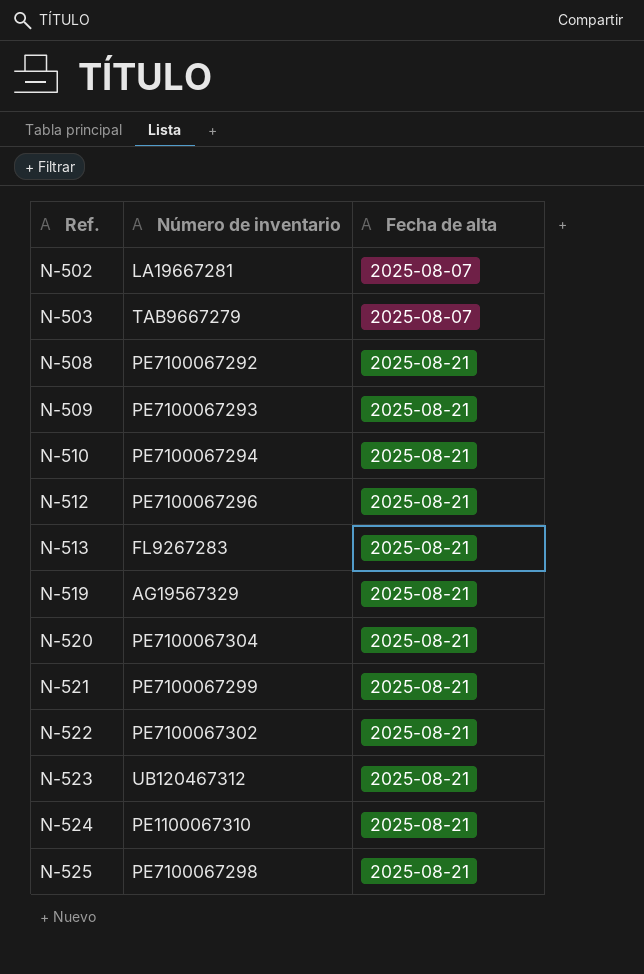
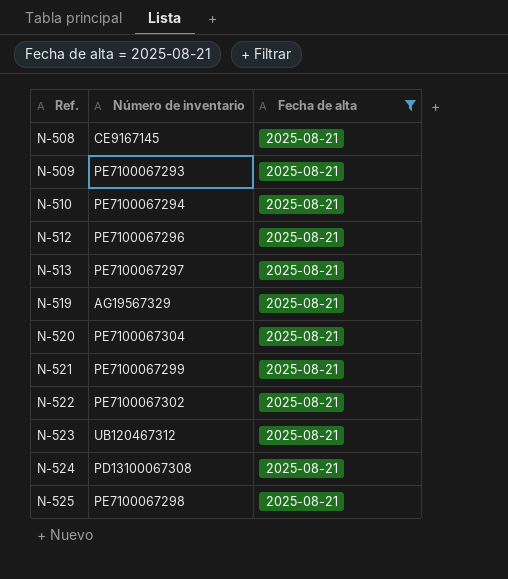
filter: none -> Fecha de alta = 2025-08-21
N-508 | Número de inventario: PE7100067292 -> CE9167145
N-513 | Número de inventario: FL9267283 -> PE7100067297
N-524 | Número de inventario: PE1100067310 -> PD13100067308

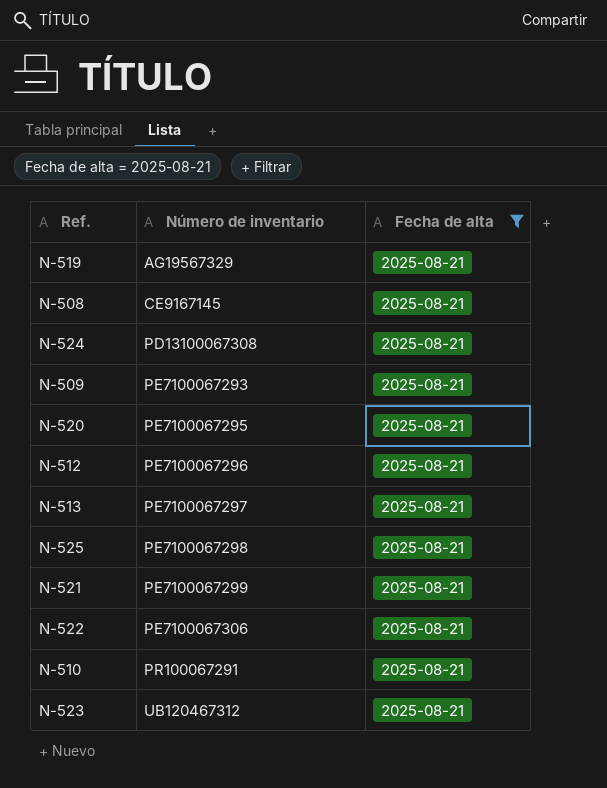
row order: Ref. ascending -> Número de inventario ascending
N-520 | Número de inventario: PE7100067304 -> PE7100067295
N-522 | Número de inventario: PE7100067302 -> PE7100067306
N-510 | Número de inventario: PE7100067294 -> PR100067291

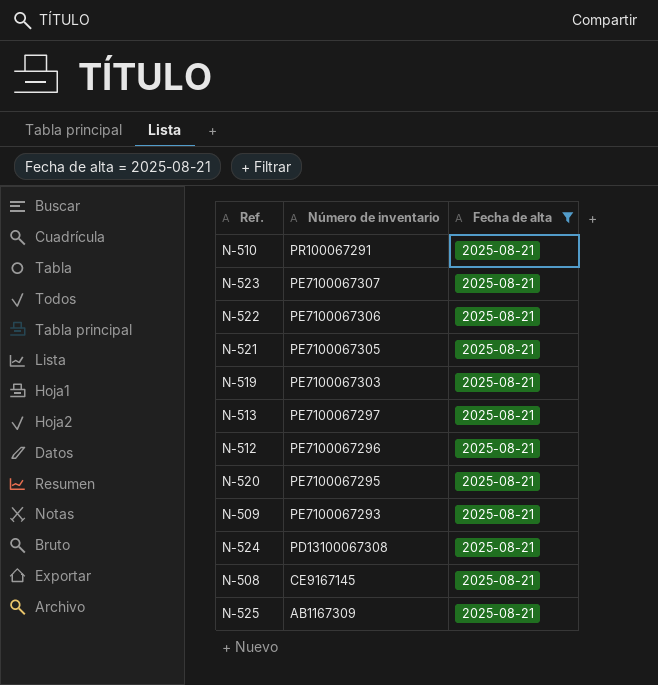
row order: Número de inventario ascending -> Número de inventario descending
N-523 | Número de inventario: UB120467312 -> PE7100067307
N-521 | Número de inventario: PE7100067299 -> PE7100067305
N-519 | Número de inventario: AG19567329 -> PE7100067303
N-525 | Número de inventario: PE7100067298 -> AB1167309

